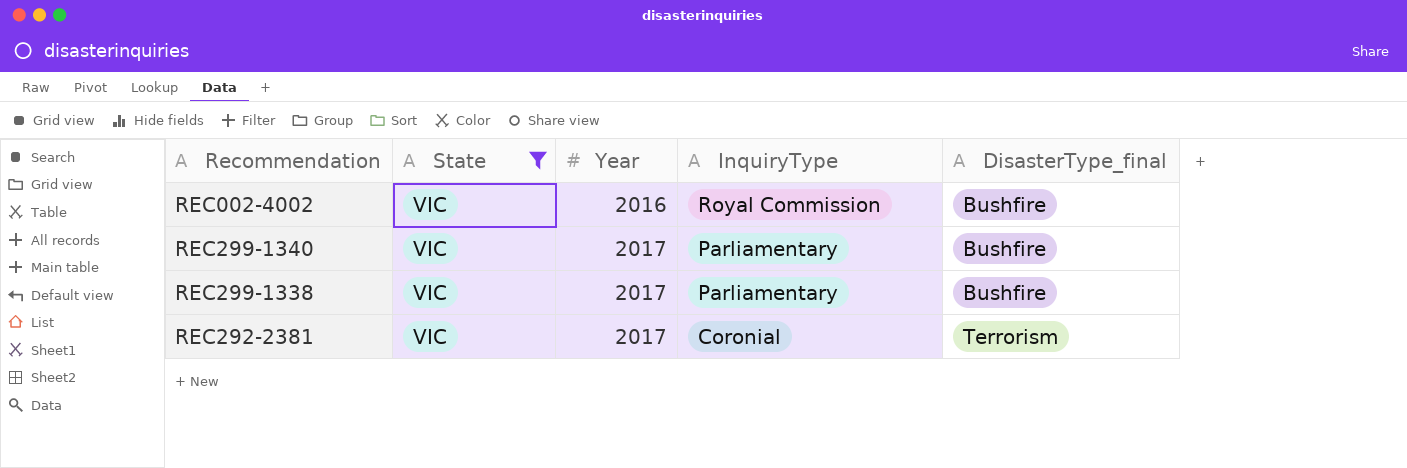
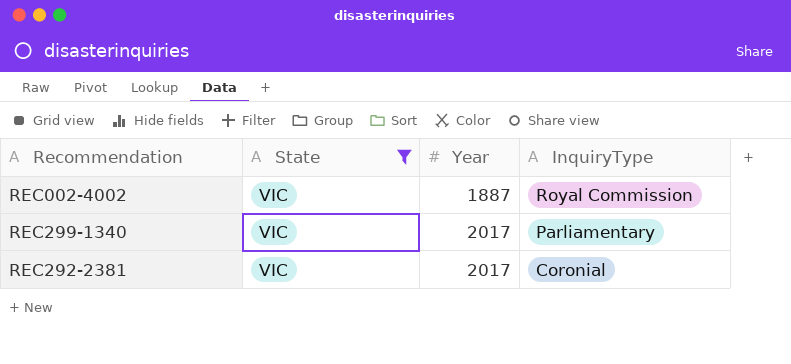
column DisasterType_final | position: 5 -> none
row REC299-1338: VIC | 2017 | Parliamentary | Bushfire -> none
REC002-4002 | Year: 2016 -> 1887

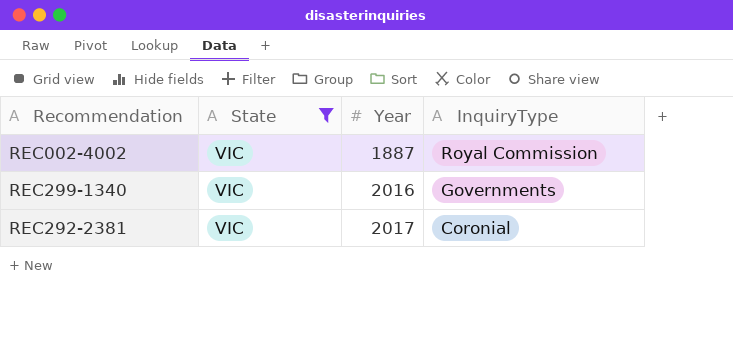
REC299-1340 | Year: 2017 -> 2016
REC299-1340 | InquiryType: Parliamentary -> Governments

